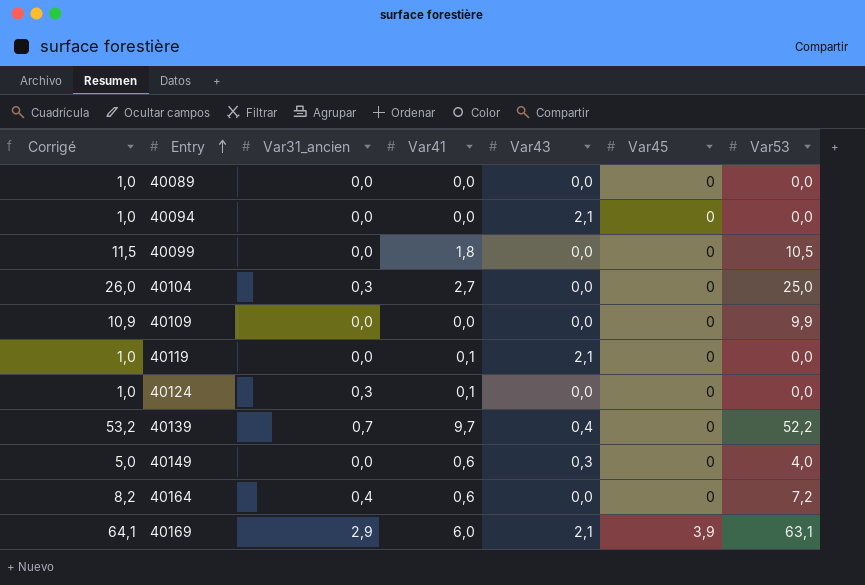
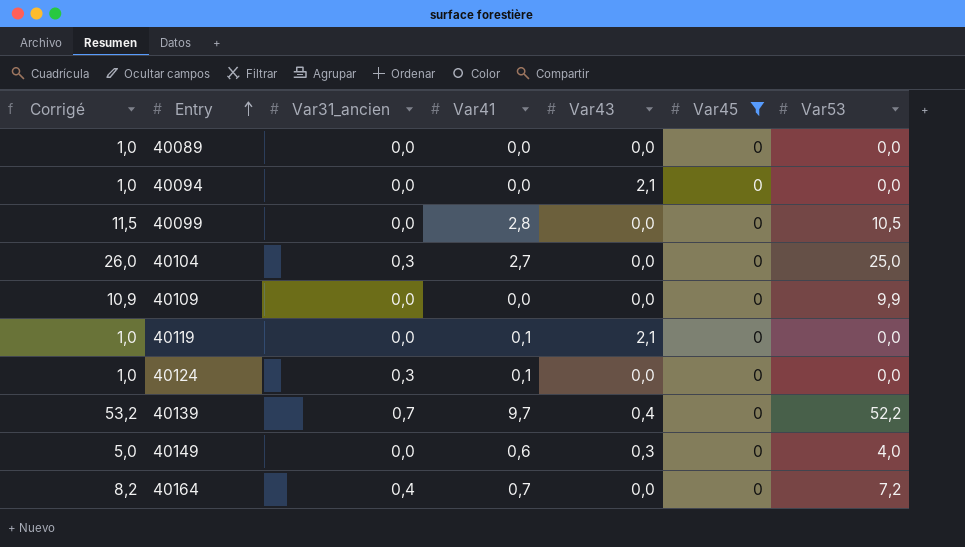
filter: none -> Var45 = 0
40099 | Var41: 1,8 -> 2,8
40164 | Var41: 0,6 -> 0,7

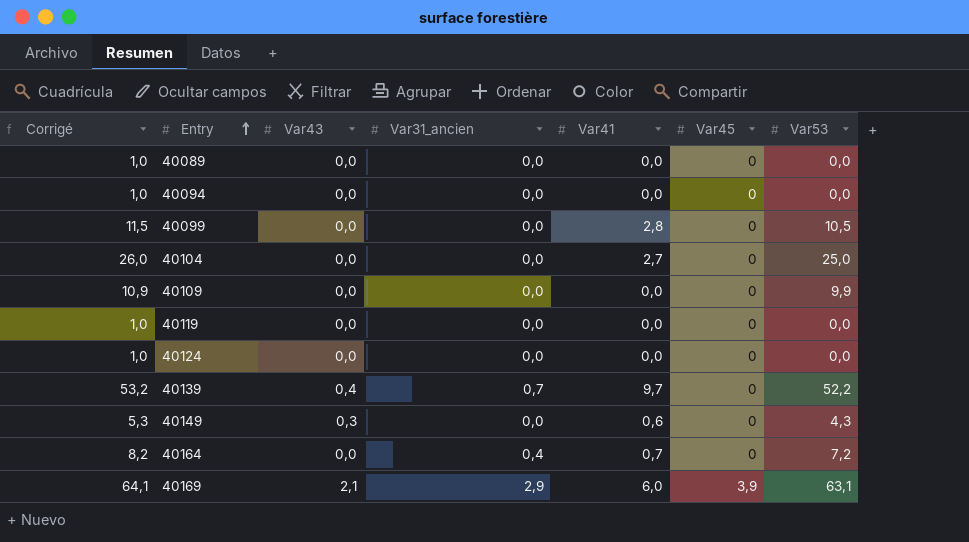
filter: Var45 = 0 -> none
column Var43 | position: 5 -> 3
40094 | Var43: 2,1 -> 0,0
40104 | Var31_ancien: 0,3 -> 0,0
40119 | Var43: 2,1 -> 0,0
40119 | Var41: 0,1 -> 0,0
40124 | Var31_ancien: 0,3 -> 0,0
40124 | Var41: 0,1 -> 0,0
40149 | Corrigé: 5,0 -> 5,3
40149 | Var53: 4,0 -> 4,3

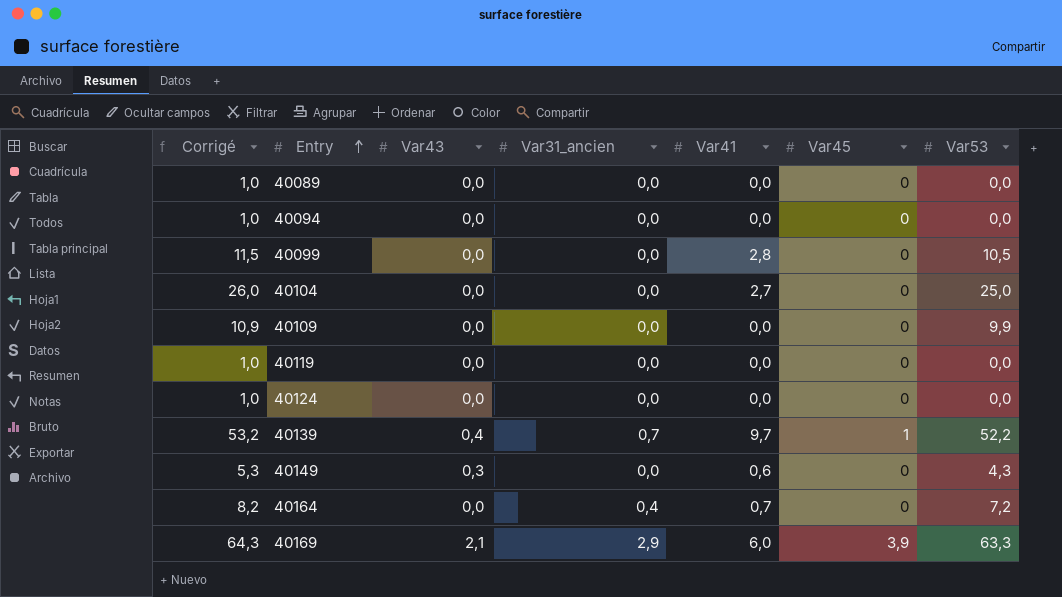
40139 | Var45: 0 -> 1
40169 | Corrigé: 64,1 -> 64,3
40169 | Var53: 63,1 -> 63,3

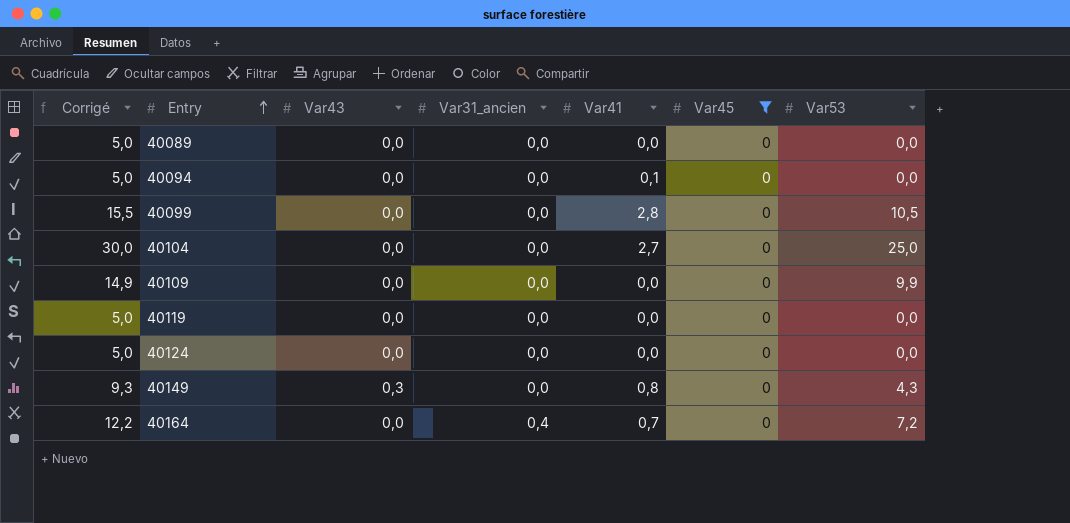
filter: none -> Var45 = 0
column Corrigé | formula: [Var53] + 1 -> [Var53] + 5
40094 | Var41: 0,0 -> 0,1
40149 | Var41: 0,6 -> 0,8

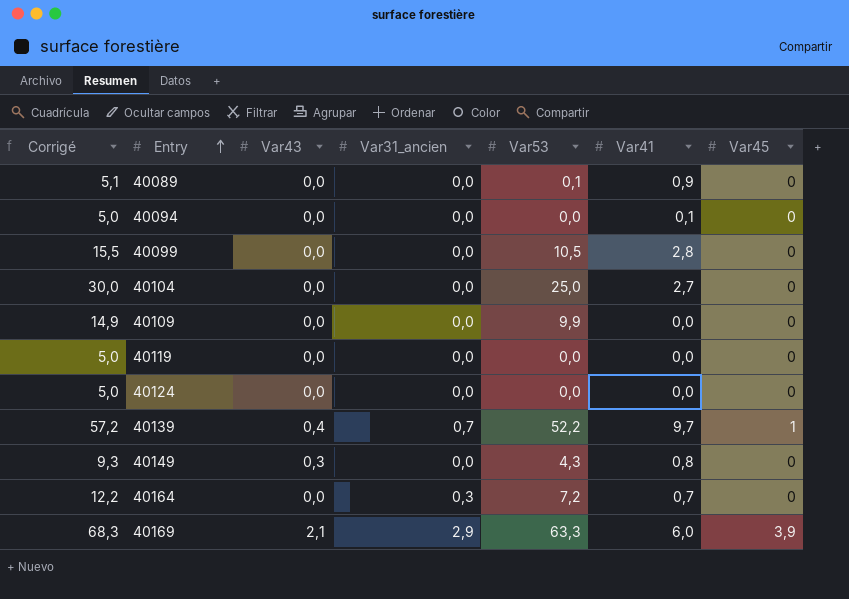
filter: Var45 = 0 -> none
column Var53 | position: 7 -> 5
40089 | Corrigé: 5,0 -> 5,1
40089 | Var53: 0,0 -> 0,1
40089 | Var41: 0,0 -> 0,9
40164 | Var31_ancien: 0,4 -> 0,3

